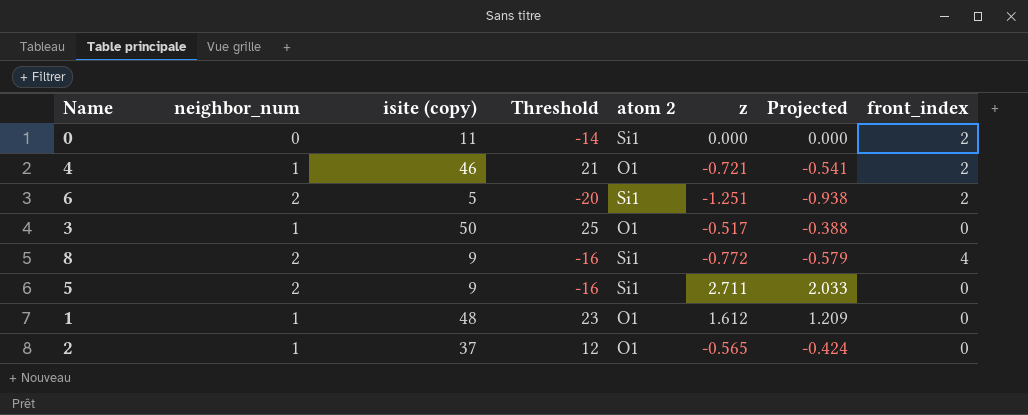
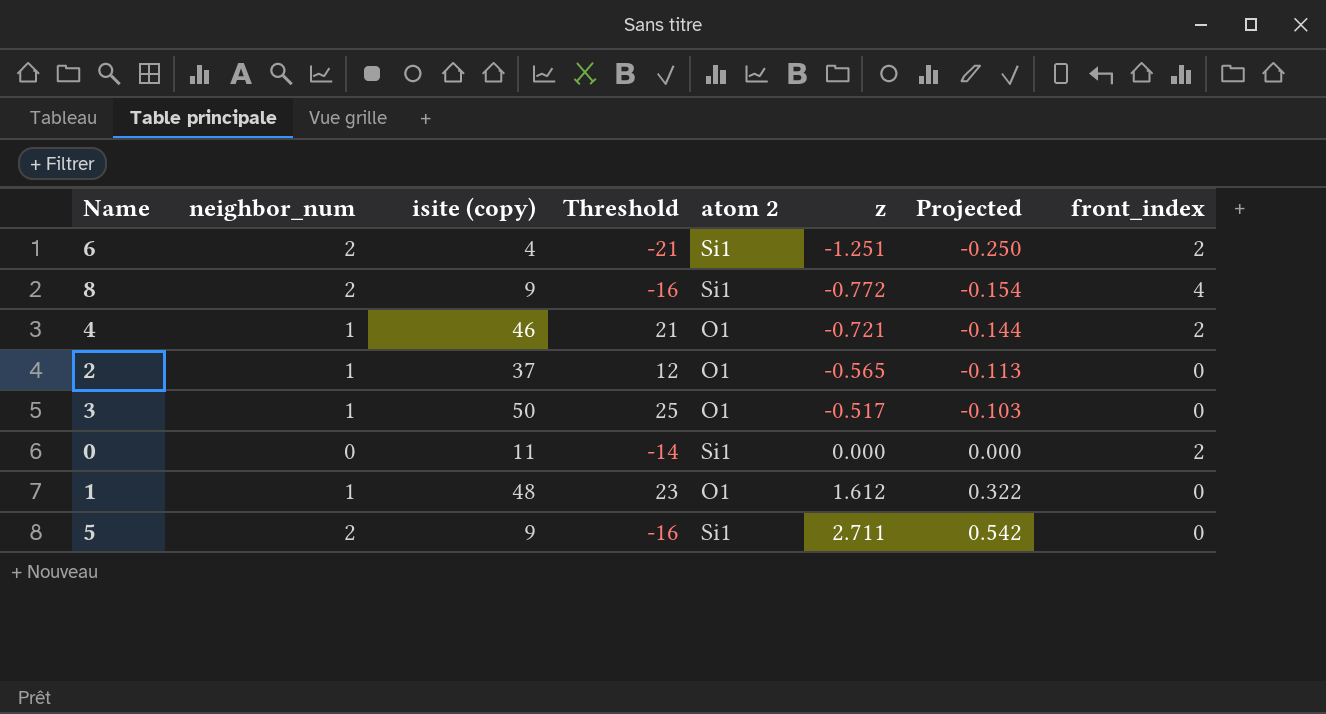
row order: none -> z ascending
column Projected | formula: [z] * 0.75 -> [z] * 0.2
6 | isite (copy): 5 -> 4
6 | Threshold: -20 -> -21

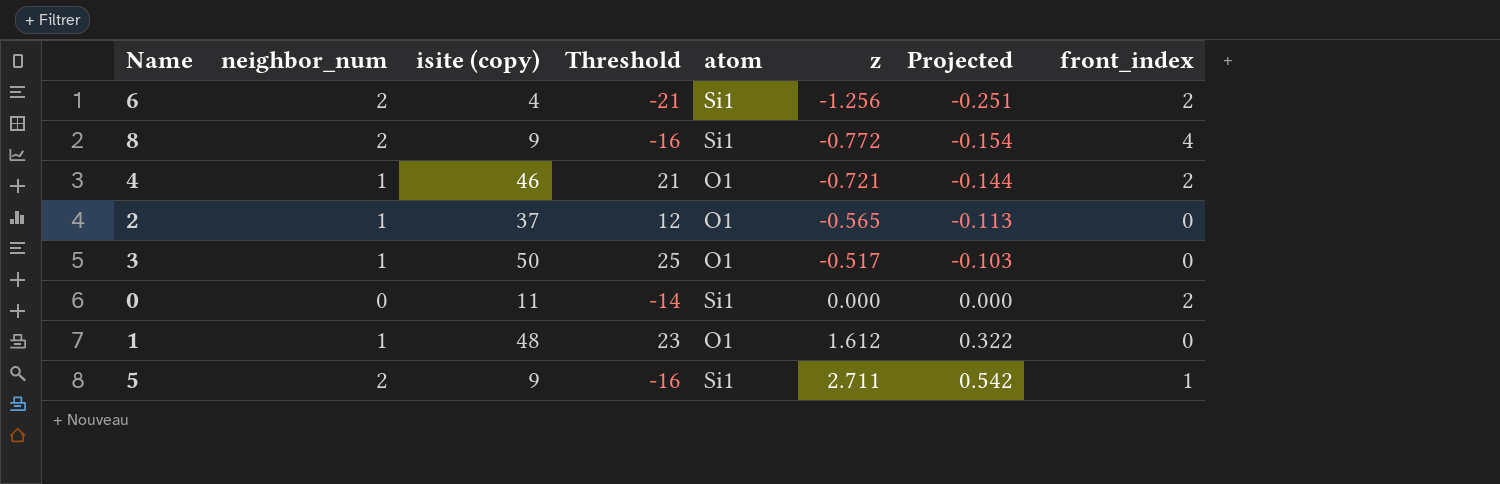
column name: atom 2 -> atom
6 | z: -1.251 -> -1.256
6 | Projected: -0.250 -> -0.251
5 | front_index: 0 -> 1

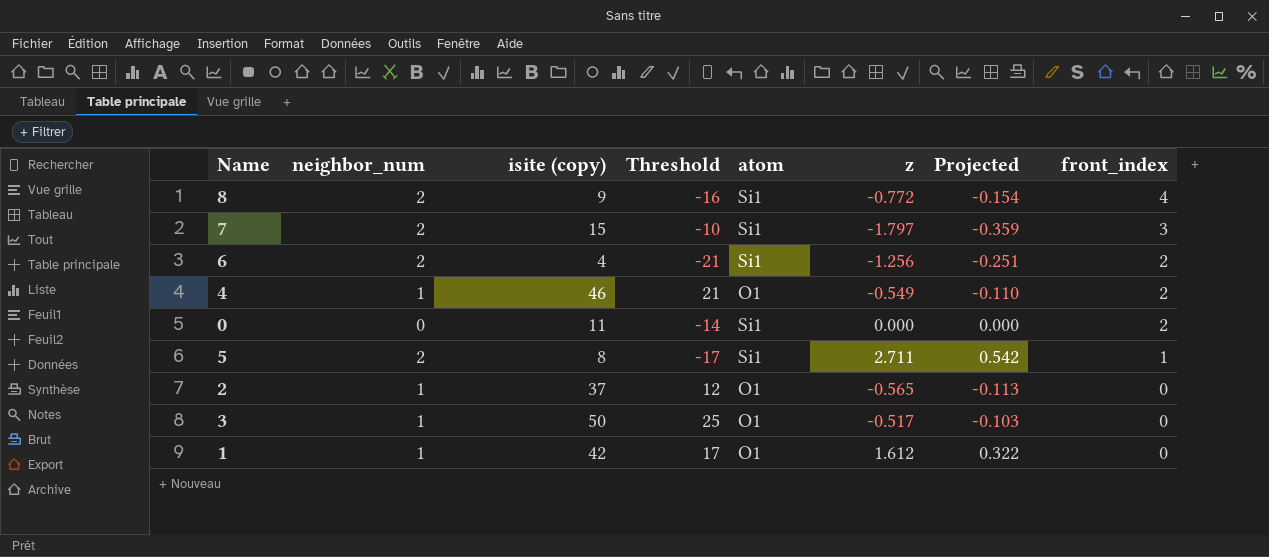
row order: z ascending -> front_index descending
row 7: none -> 2 | 15 | -10 | Si1 | -1.797 | -0.359 | 3
4 | z: -0.721 -> -0.549
4 | Projected: -0.144 -> -0.110
5 | isite (copy): 9 -> 8
5 | Threshold: -16 -> -17
1 | isite (copy): 48 -> 42
1 | Threshold: 23 -> 17

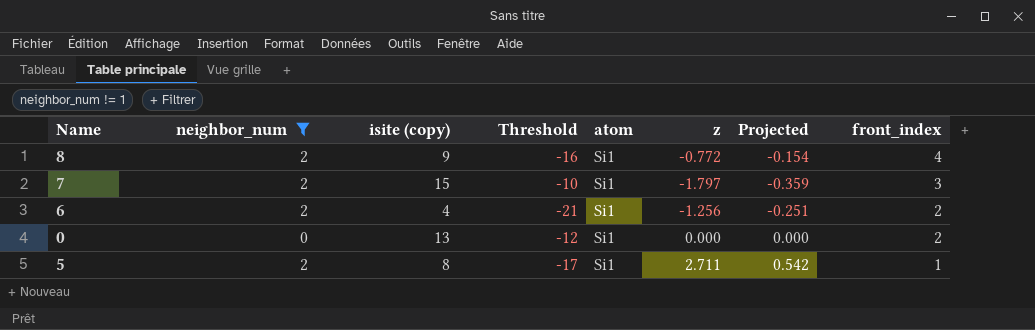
filter: none -> neighbor_num != 1
0 | isite (copy): 11 -> 13
0 | Threshold: -14 -> -12

